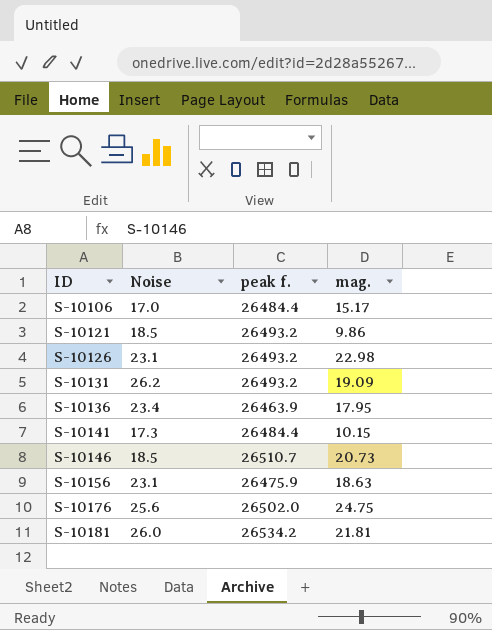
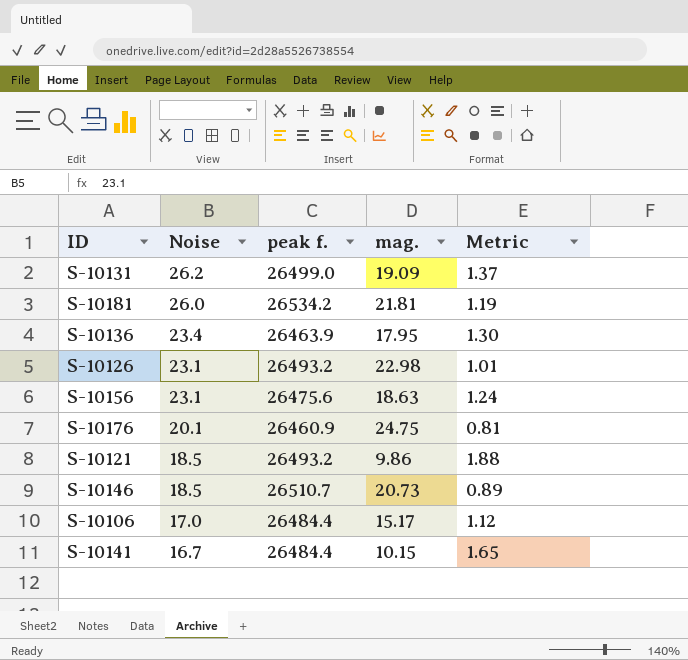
row order: ID ascending -> Noise descending
column Metric | formula: none -> [Noise] / [mag.]
S-10131 | peak f.: 26493.2 -> 26499.0
S-10156 | peak f.: 26475.9 -> 26475.6
S-10176 | Noise: 25.6 -> 20.1
S-10176 | peak f.: 26502.0 -> 26460.9
S-10141 | Noise: 17.3 -> 16.7

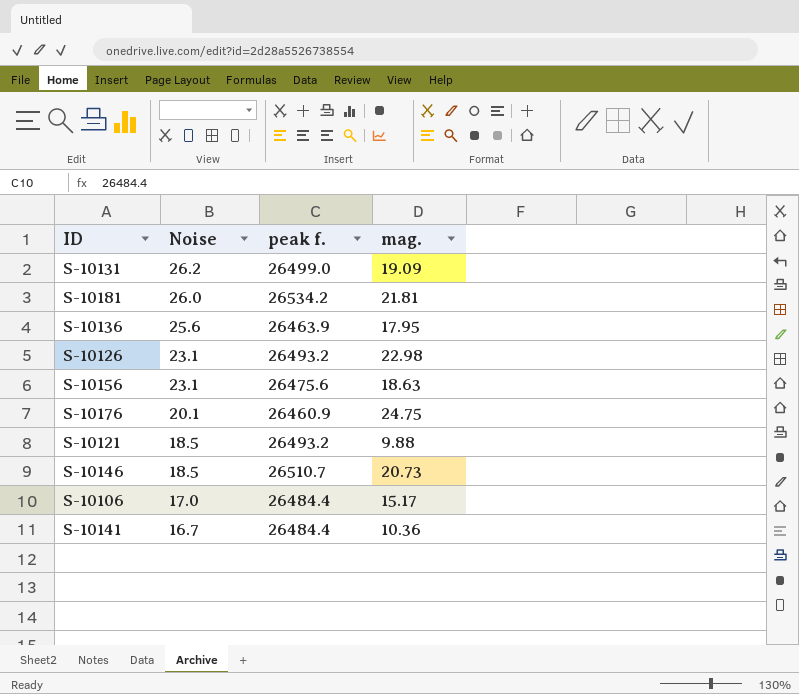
column Metric | formula: [Noise] / [mag.] -> none
S-10136 | Noise: 23.4 -> 25.6
S-10121 | mag.: 9.86 -> 9.88
S-10141 | mag.: 10.15 -> 10.36

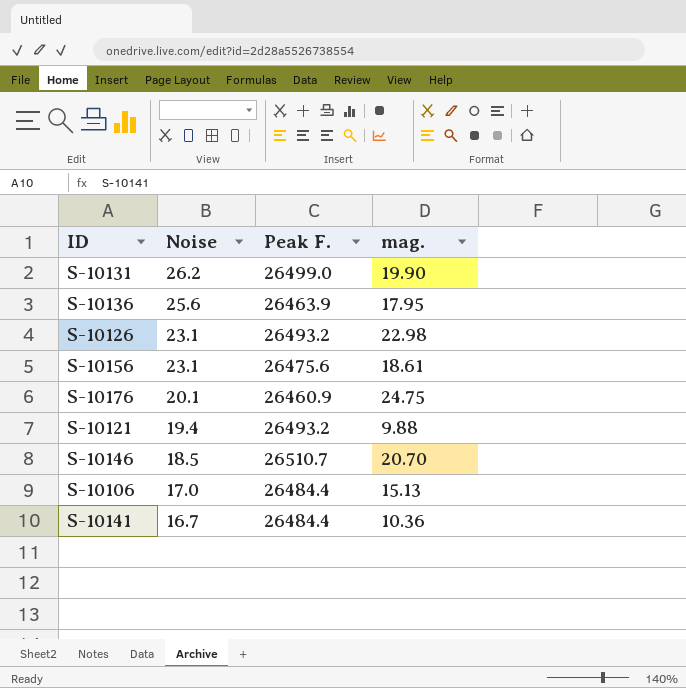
column name: peak f. -> Peak F.
row S-10181: 26.0 | 26534.2 | 21.81 -> none
S-10131 | mag.: 19.09 -> 19.90
S-10156 | mag.: 18.63 -> 18.61
S-10121 | Noise: 18.5 -> 19.4
S-10146 | mag.: 20.73 -> 20.70
S-10106 | mag.: 15.17 -> 15.13

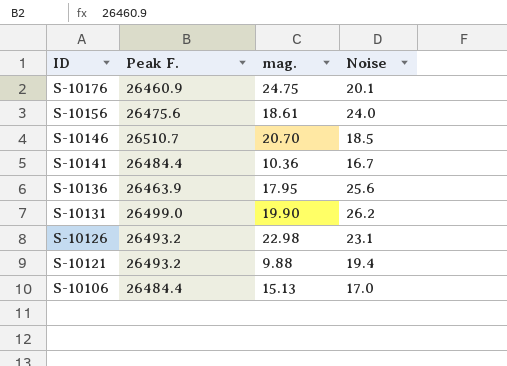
row order: Noise descending -> ID descending
column Noise | position: 2 -> 4
S-10156 | Noise: 23.1 -> 24.0

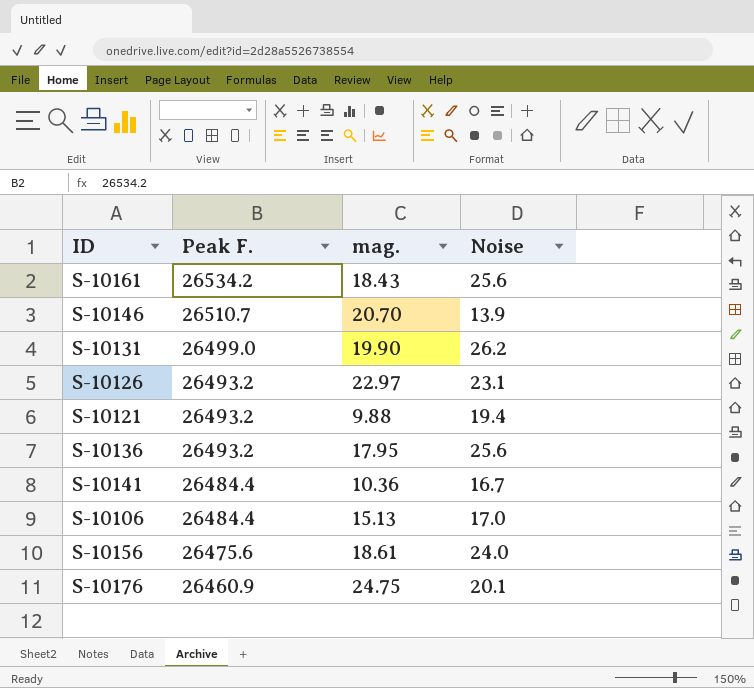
row order: ID descending -> Peak F. descending
row S-10161: none -> 26534.2 | 18.43 | 25.6
S-10146 | Noise: 18.5 -> 13.9
S-10126 | mag.: 22.98 -> 22.97
S-10136 | Peak F.: 26463.9 -> 26493.2

